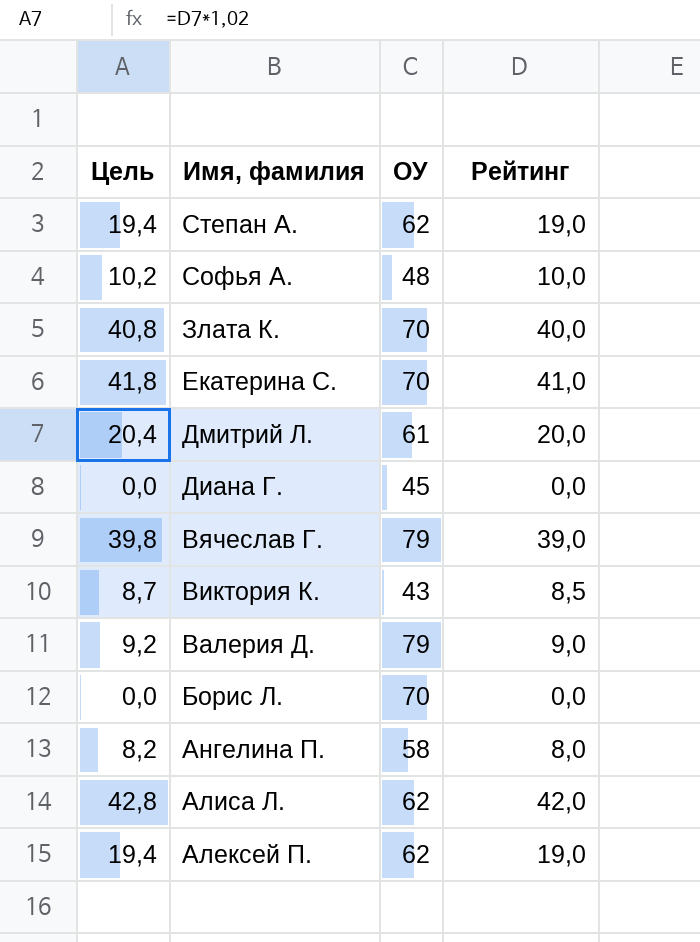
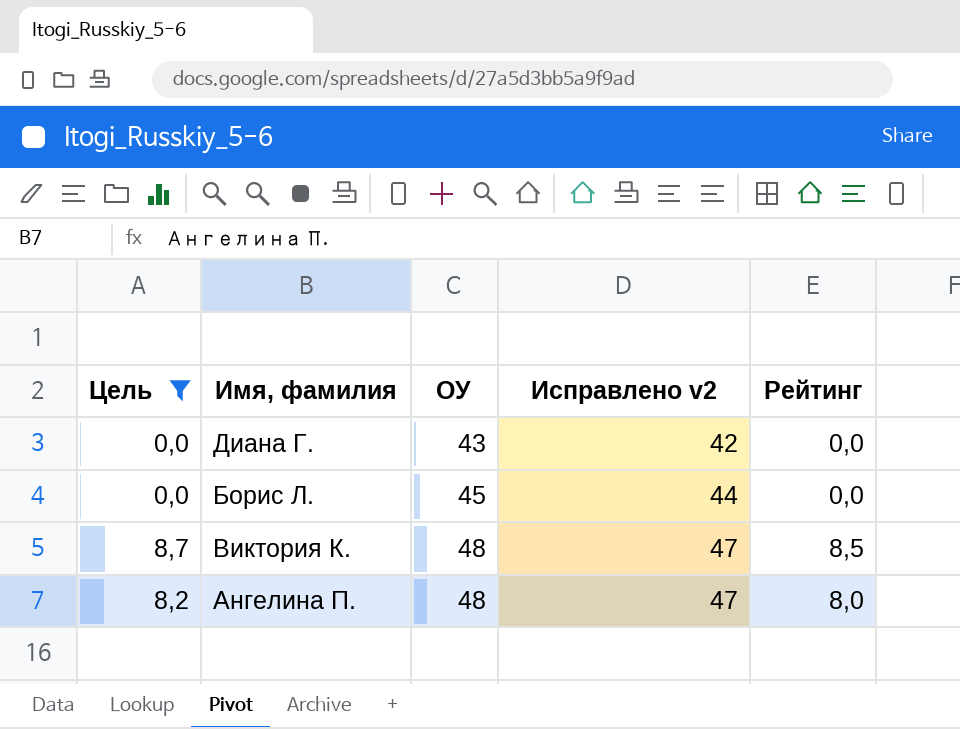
filter: none -> Цель <= 8,7
row order: Имя, фамилия descending -> ОУ ascending
column Исправлено v2 | formula: none -> [ОУ] - 1
Диана Г. | ОУ: 45 -> 43
Борис Л. | ОУ: 70 -> 45
Виктория К. | ОУ: 43 -> 48
Ангелина П. | ОУ: 58 -> 48

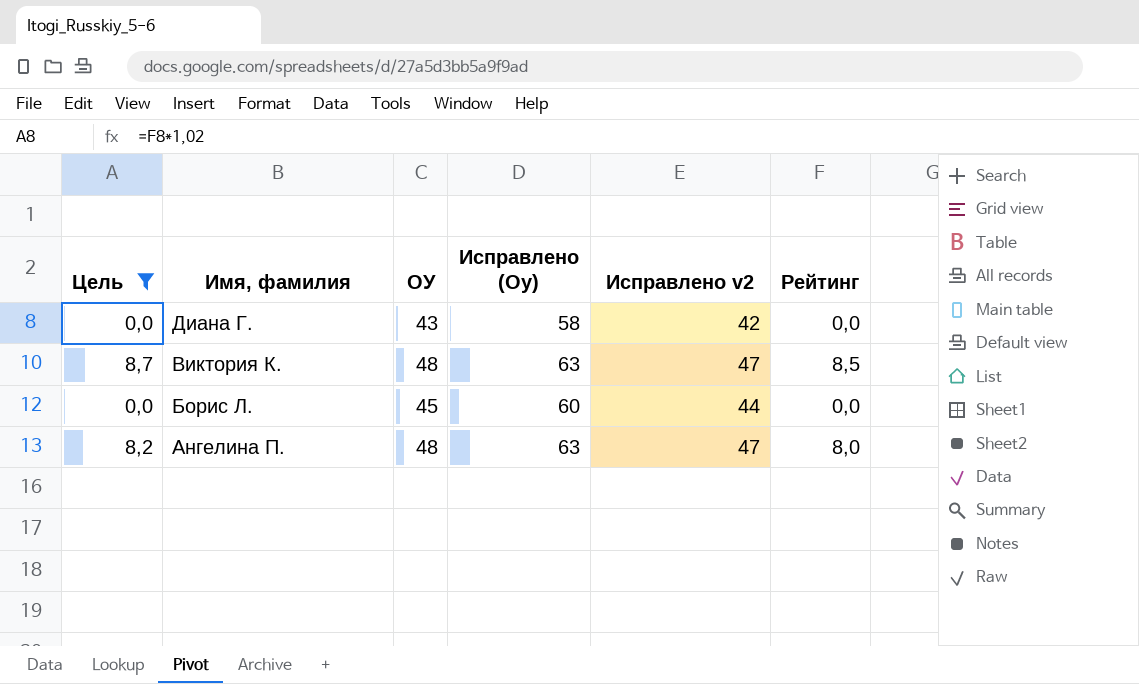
row order: ОУ ascending -> Имя, фамилия descending
column Исправлено (Оу) | formula: none -> [ОУ] + 15

